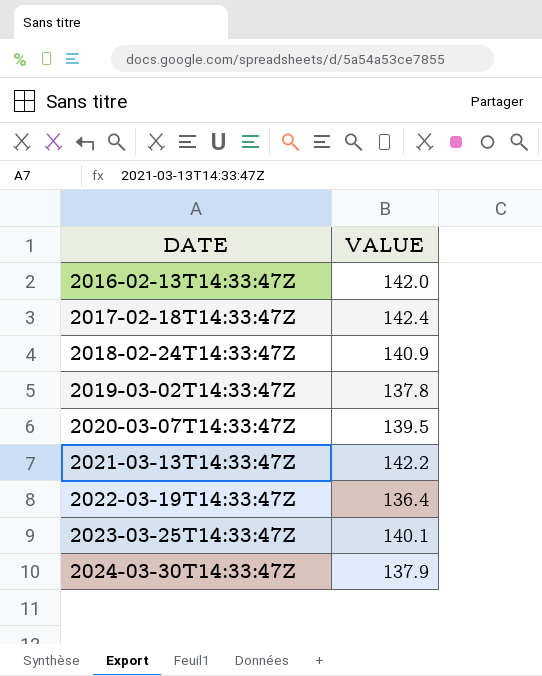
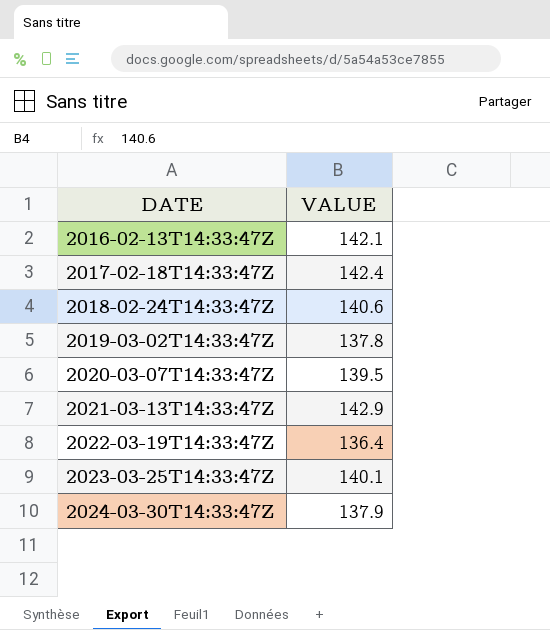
2016-02-13T14:33:47Z | VALUE: 142.0 -> 142.1
2018-02-24T14:33:47Z | VALUE: 140.9 -> 140.6
2021-03-13T14:33:47Z | VALUE: 142.2 -> 142.9

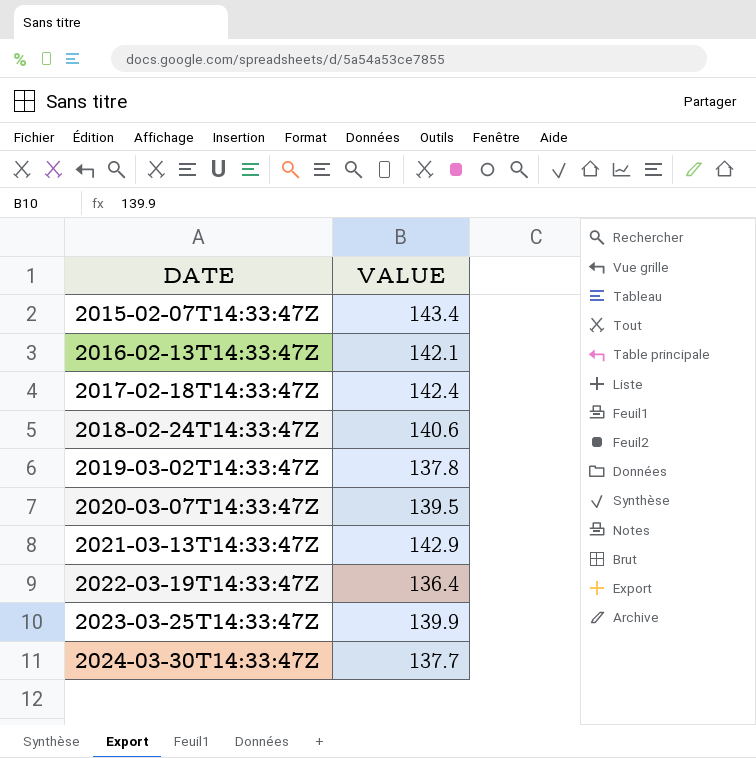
row 2015-02-07T14:33:47Z: none -> 143.4
2023-03-25T14:33:47Z | VALUE: 140.1 -> 139.9
2024-03-30T14:33:47Z | VALUE: 137.9 -> 137.7

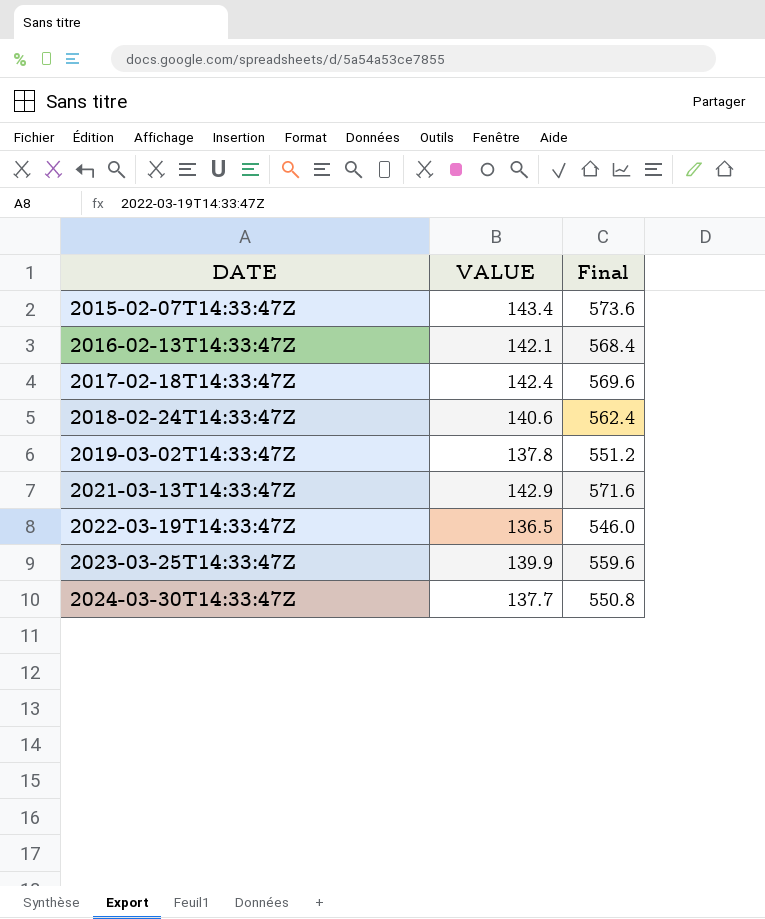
column Final | formula: none -> [VALUE] * 4
row 2020-03-07T14:33:47Z: 139.5 -> none
2022-03-19T14:33:47Z | VALUE: 136.4 -> 136.5

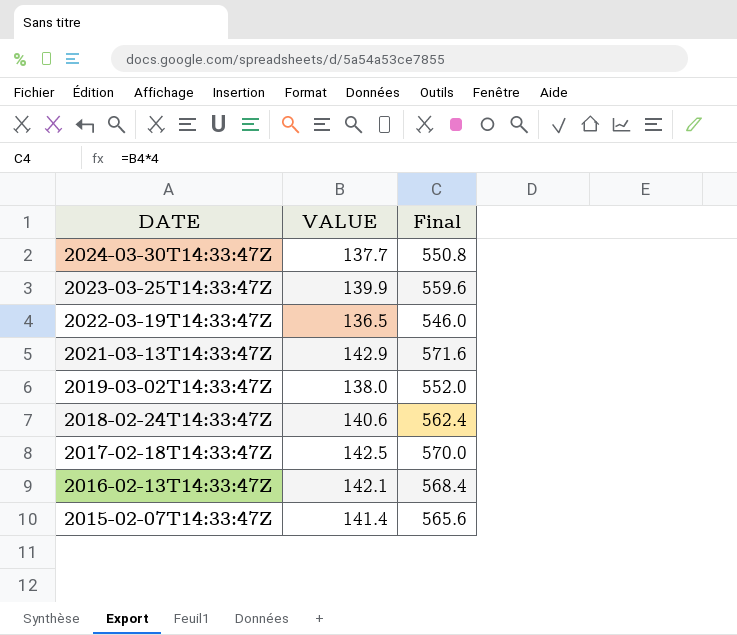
row order: DATE ascending -> DATE descending
2019-03-02T14:33:47Z | VALUE: 137.8 -> 138.0
2019-03-02T14:33:47Z | Final: 551.2 -> 552.0
2017-02-18T14:33:47Z | VALUE: 142.4 -> 142.5
2017-02-18T14:33:47Z | Final: 569.6 -> 570.0
2015-02-07T14:33:47Z | VALUE: 143.4 -> 141.4
2015-02-07T14:33:47Z | Final: 573.6 -> 565.6

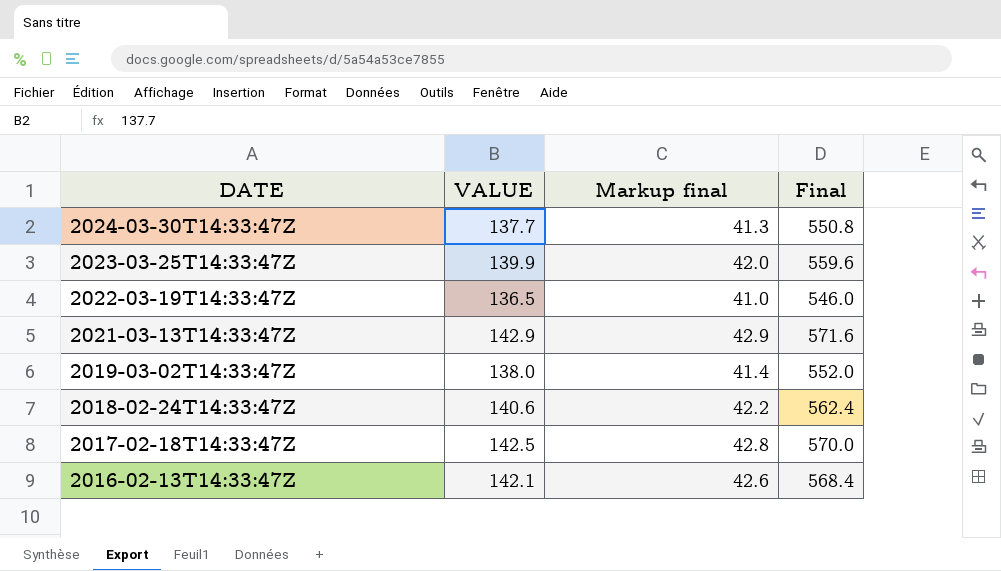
column Markup final | formula: none -> [VALUE] * 0.3
row 2015-02-07T14:33:47Z: 141.4 | 565.6 -> none

